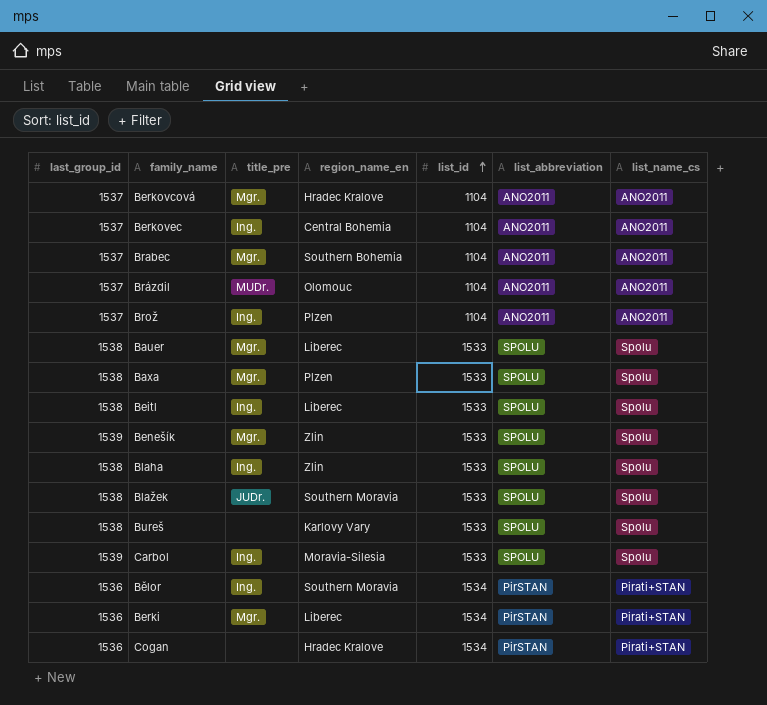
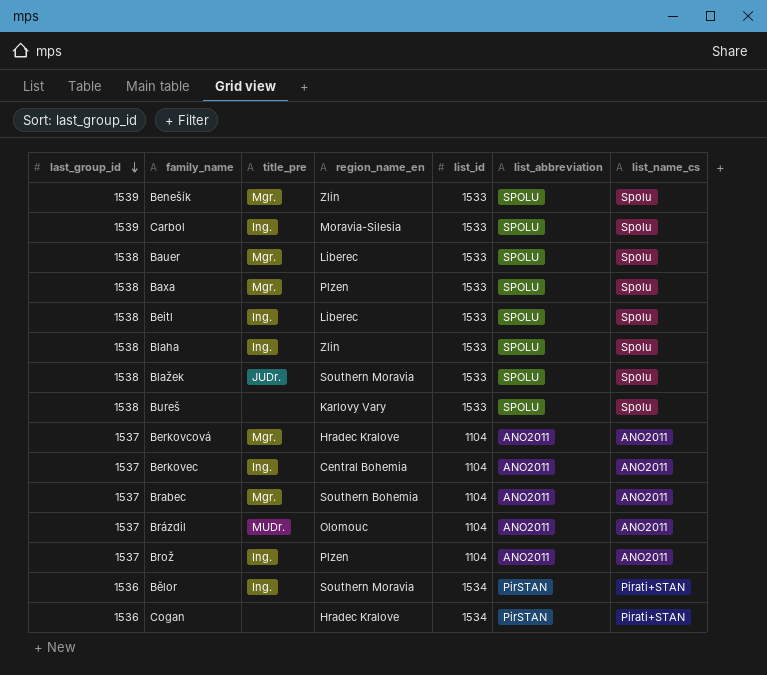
row order: list_id ascending -> last_group_id descending
row Berki: 1536 | Mgr. | Liberec | 1534 | PirSTAN | Pirati+STAN -> none

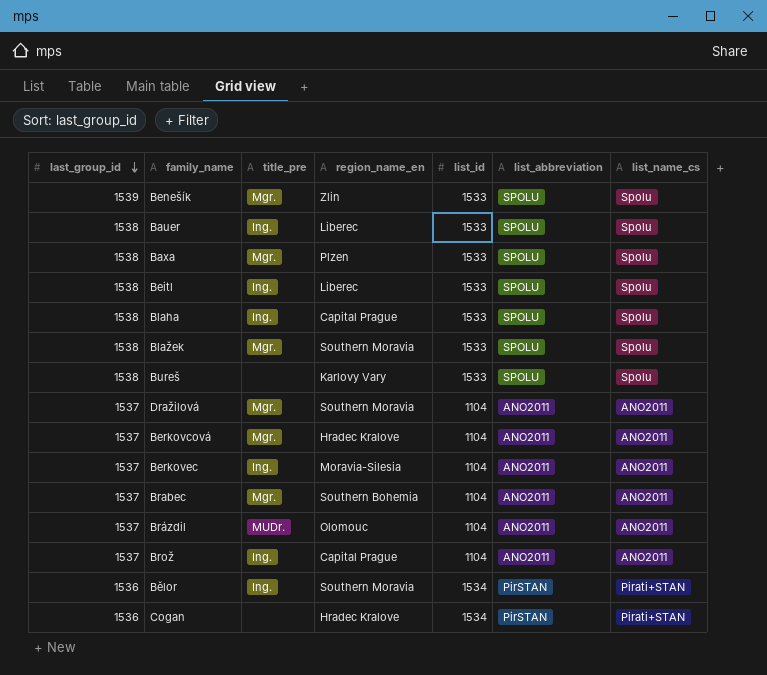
row Carbol: 1539 | Ing. | Moravia-Silesia | 1533 | SPOLU | Spolu -> none
Bauer | title_pre: Mgr. -> Ing.
Blaha | region_name_en: Zlin -> Capital Prague
Blažek | title_pre: JUDr. -> Mgr.
row Dražilová: none -> 1537 | Mgr. | Southern Moravia | 1104 | ANO2011 | ANO2011
Berkovec | region_name_en: Central Bohemia -> Moravia-Silesia
Brož | region_name_en: Plzen -> Capital Prague

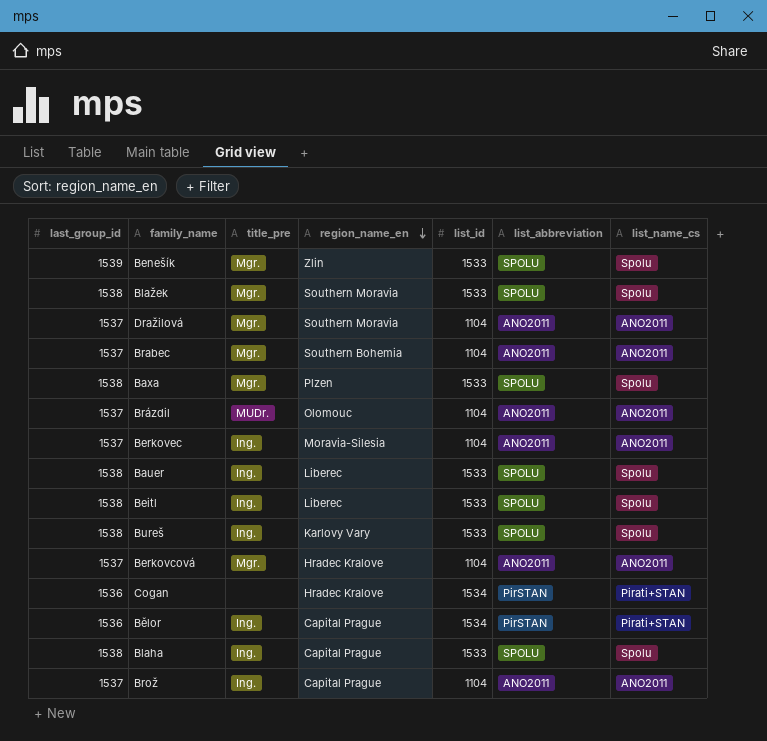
row order: last_group_id descending -> region_name_en descending
Bureš | title_pre: none -> Ing.
Bělor | region_name_en: Southern Moravia -> Capital Prague

